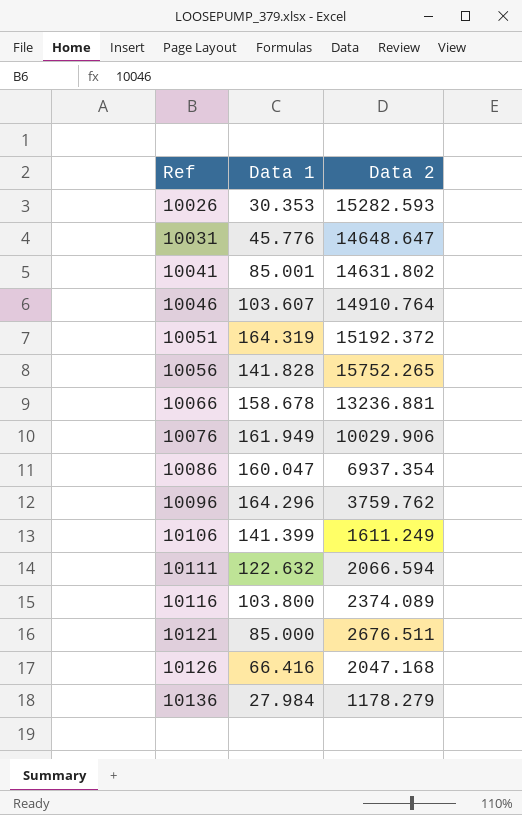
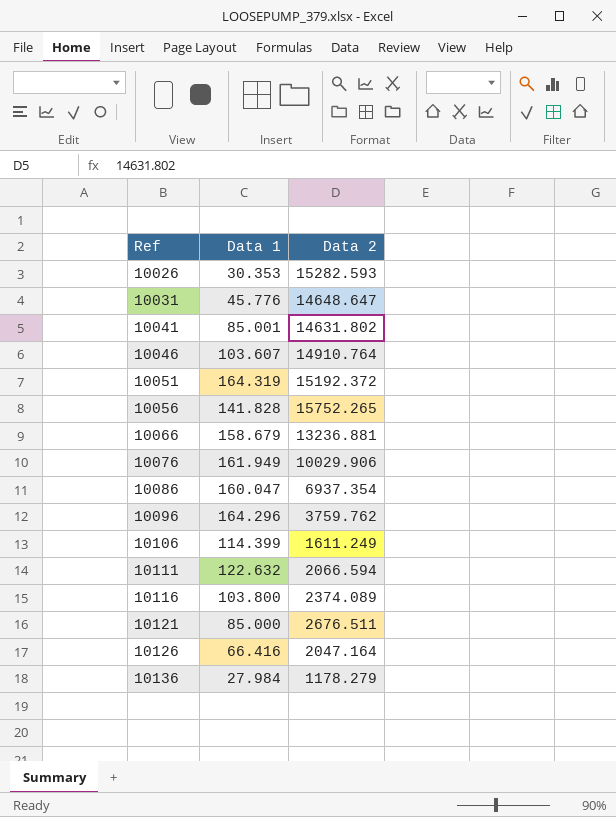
10066 | Data 1: 158.678 -> 158.679
10106 | Data 1: 141.399 -> 114.399
10126 | Data 2: 2047.168 -> 2047.164

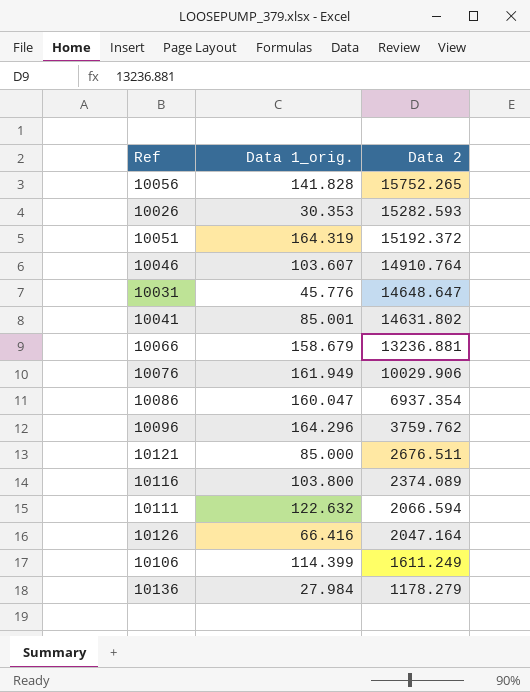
row order: Ref ascending -> Data 2 descending
column name: Data 1 -> Data 1_orig.

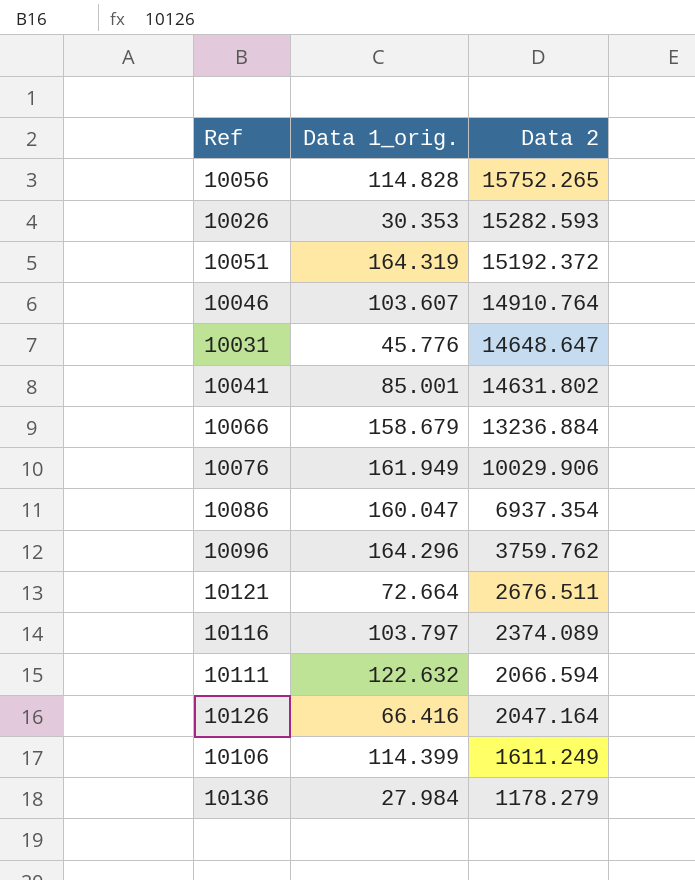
10056 | Data 1_orig.: 141.828 -> 114.828
10066 | Data 2: 13236.881 -> 13236.884
10121 | Data 1_orig.: 85.000 -> 72.664
10116 | Data 1_orig.: 103.800 -> 103.797

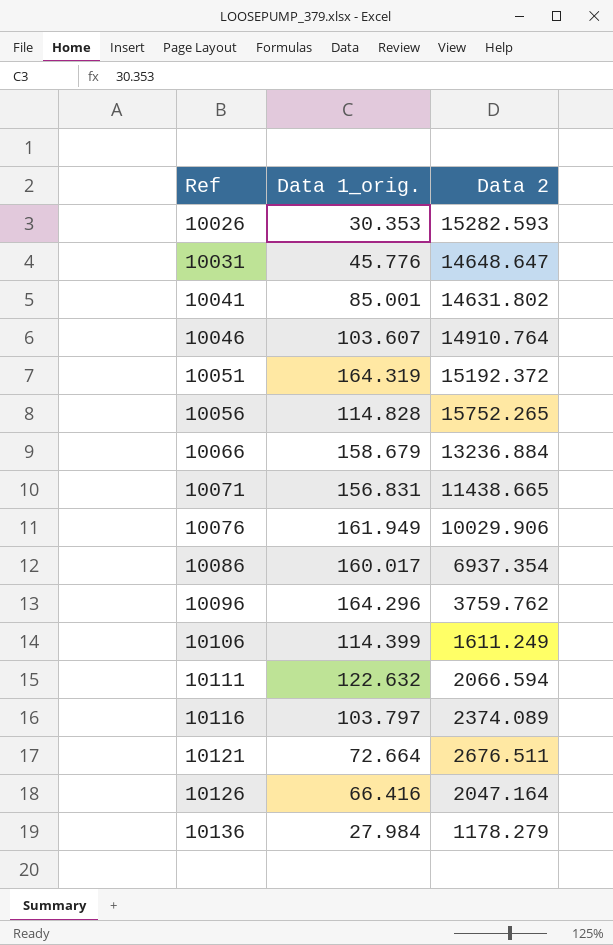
row order: Data 2 descending -> Ref ascending
row 10071: none -> 156.831 | 11438.665
10086 | Data 1_orig.: 160.047 -> 160.017

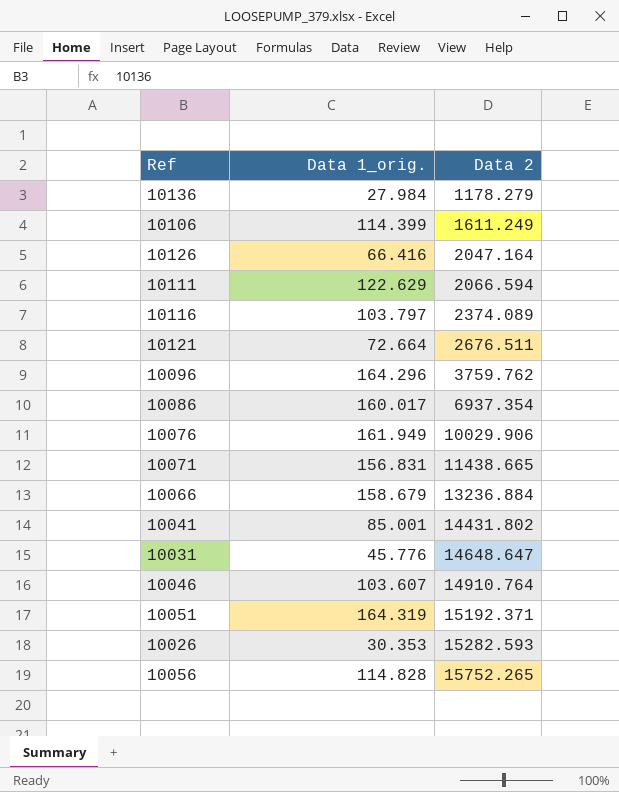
row order: Ref ascending -> Data 2 ascending
10111 | Data 1_orig.: 122.632 -> 122.629
10041 | Data 2: 14631.802 -> 14431.802
10051 | Data 2: 15192.372 -> 15192.371

